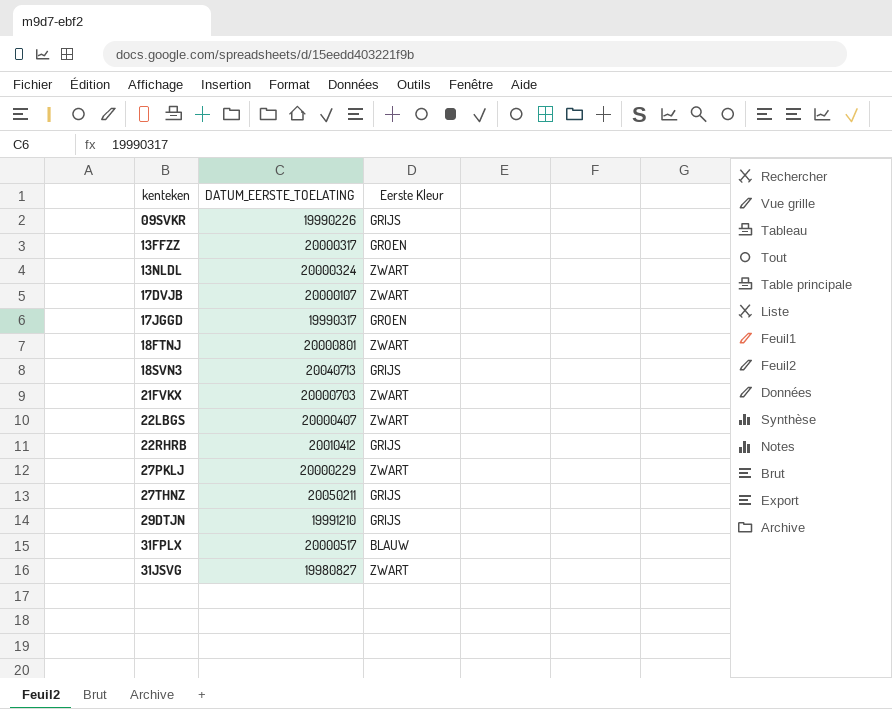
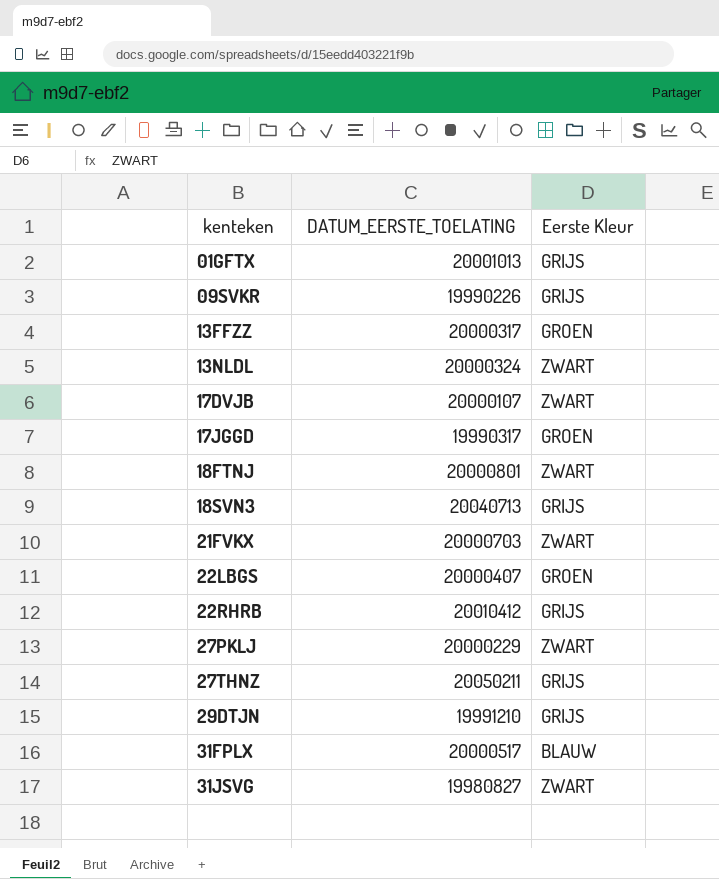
row 01GFTX: none -> 20001013 | GRIJS
22LBGS | Eerste Kleur: ZWART -> GROEN

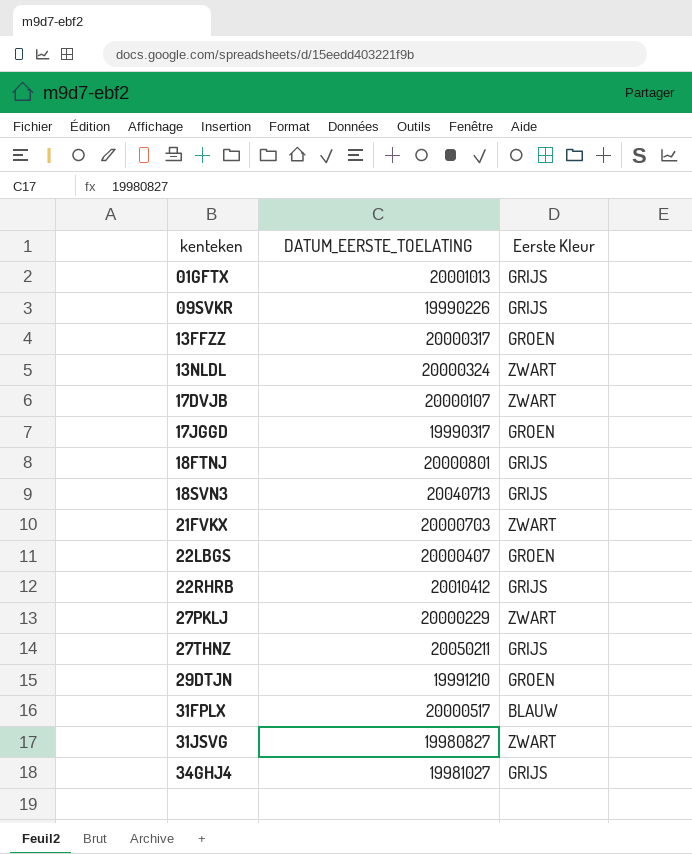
18FTNJ | Eerste Kleur: ZWART -> GRIJS
29DTJN | Eerste Kleur: GRIJS -> GROEN
row 34GHJ4: none -> 19981027 | GRIJS

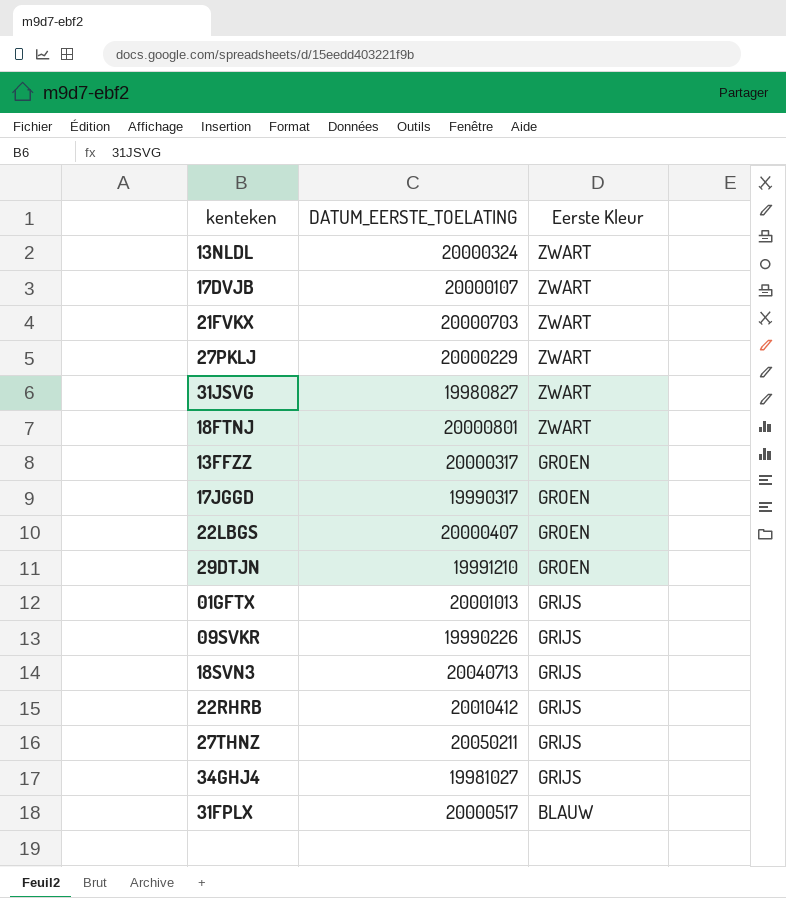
row order: kenteken ascending -> Eerste Kleur descending
18FTNJ | Eerste Kleur: GRIJS -> ZWART

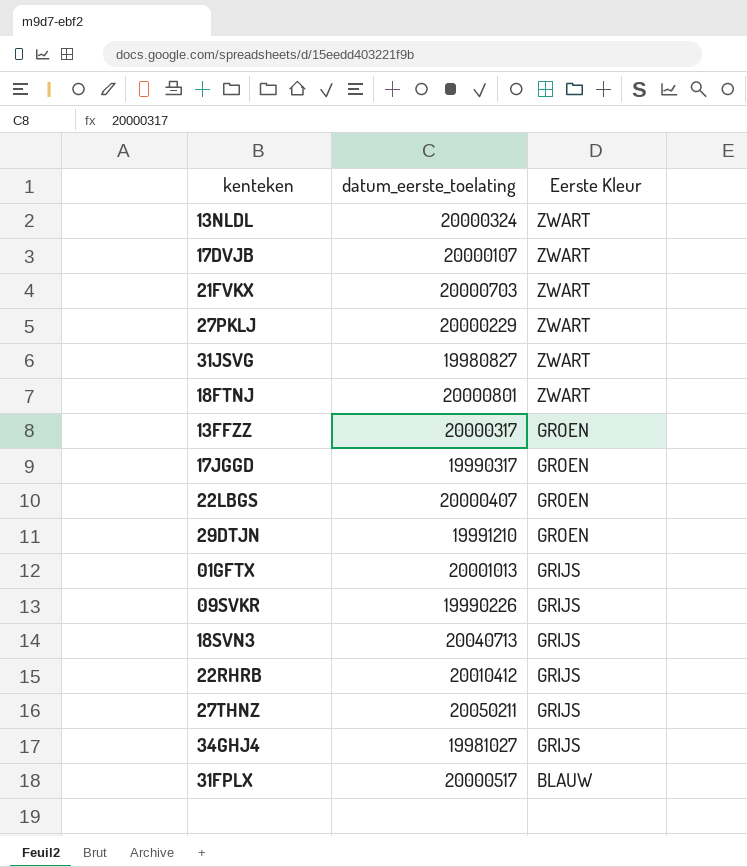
column name: DATUM_EERSTE_TOELATING -> datum_eerste_toelating

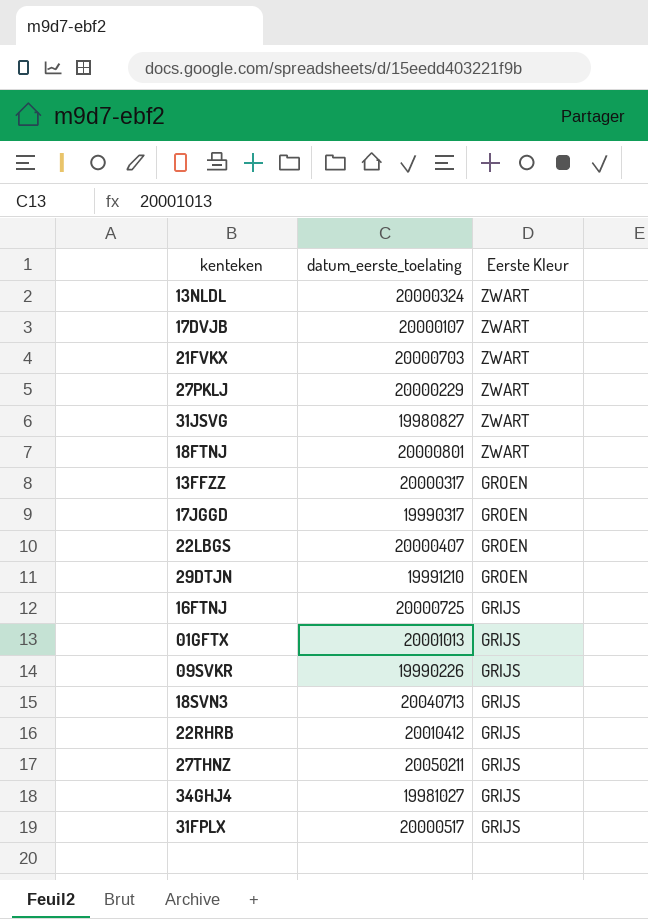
row 16FTNJ: none -> 20000725 | GRIJS
31FPLX | Eerste Kleur: BLAUW -> GRIJS

